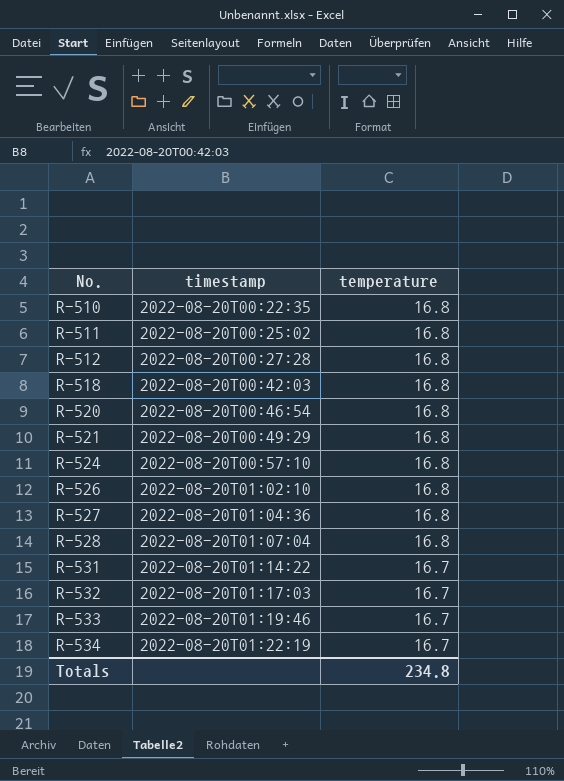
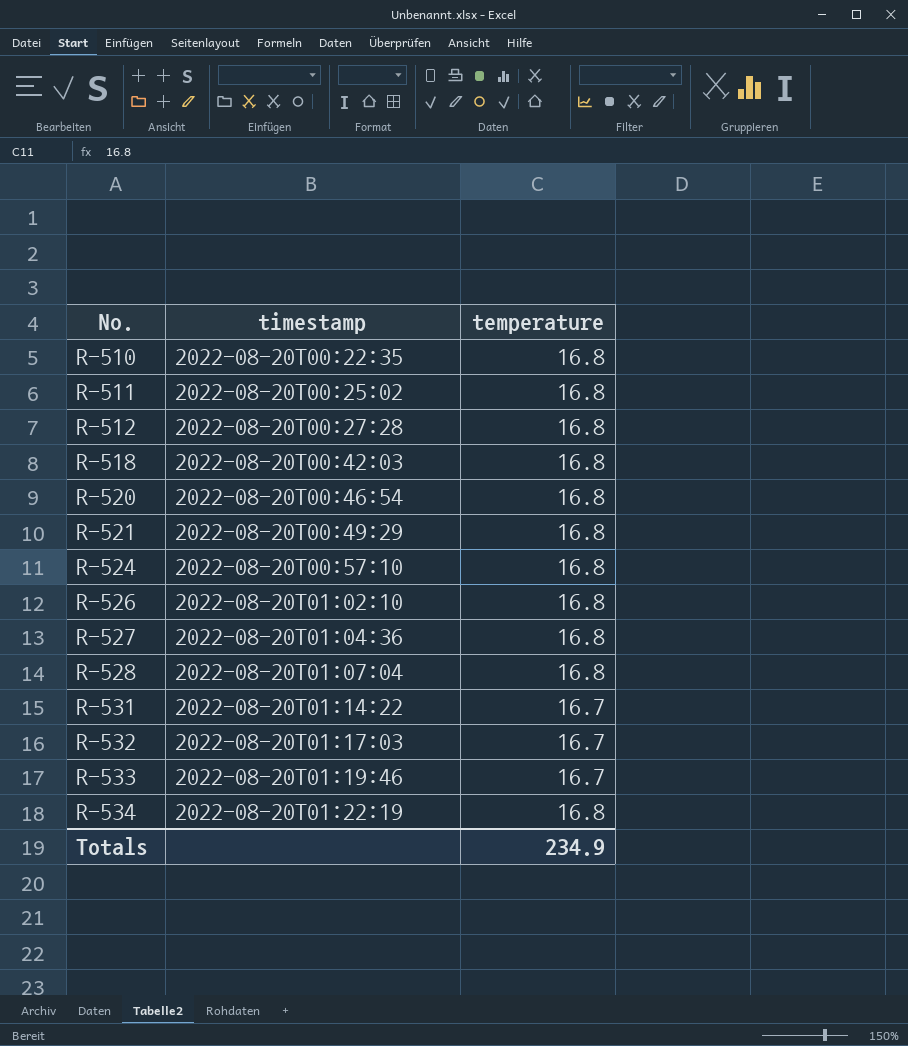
R-534 | temperature: 16.7 -> 16.8
Totals | temperature: 234.8 -> 234.9

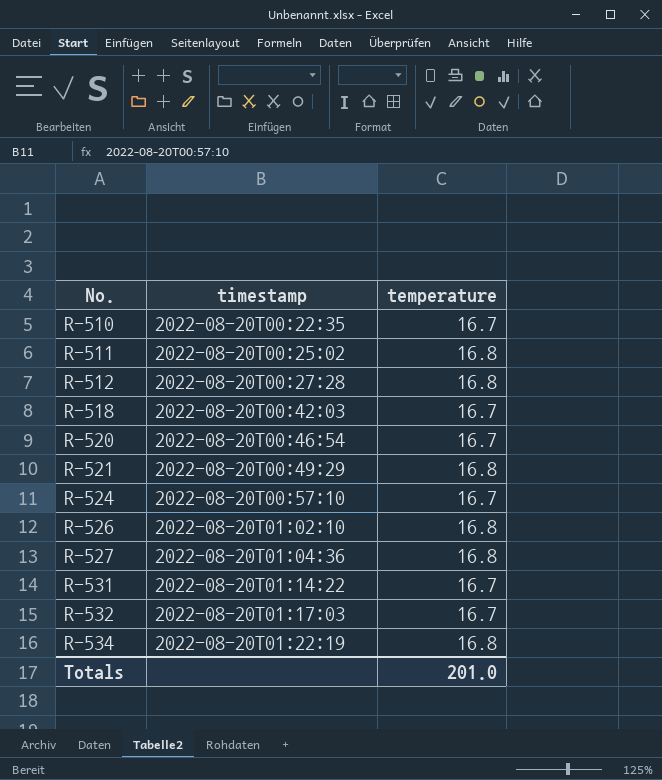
row R-528: 2022-08-20T01:07:04 | 16.8 -> none
row R-533: 2022-08-20T01:19:46 | 16.7 -> none
R-510 | temperature: 16.8 -> 16.7
R-518 | temperature: 16.8 -> 16.7
R-520 | temperature: 16.8 -> 16.7
R-524 | temperature: 16.8 -> 16.7
Totals | temperature: 234.9 -> 201.0

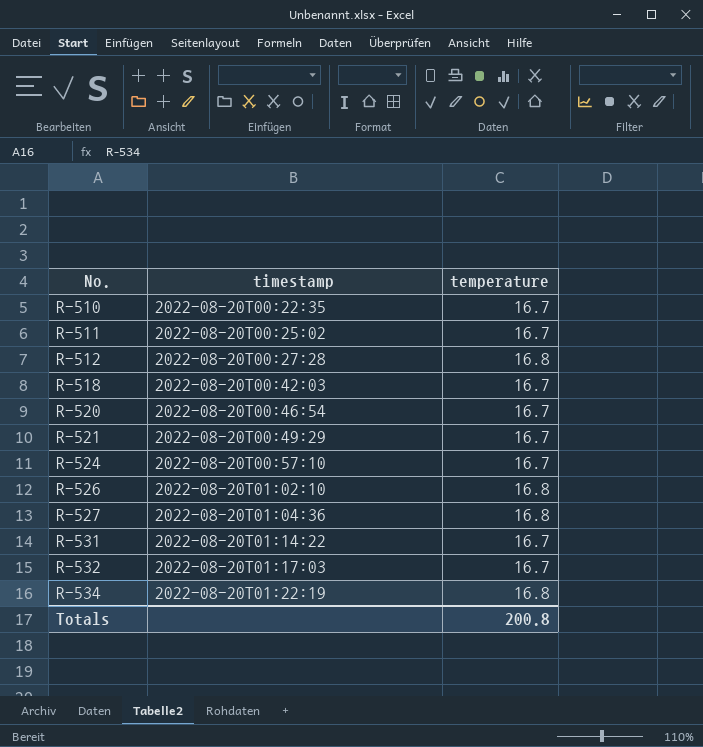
R-511 | temperature: 16.8 -> 16.7
R-521 | temperature: 16.8 -> 16.7
Totals | temperature: 201.0 -> 200.8

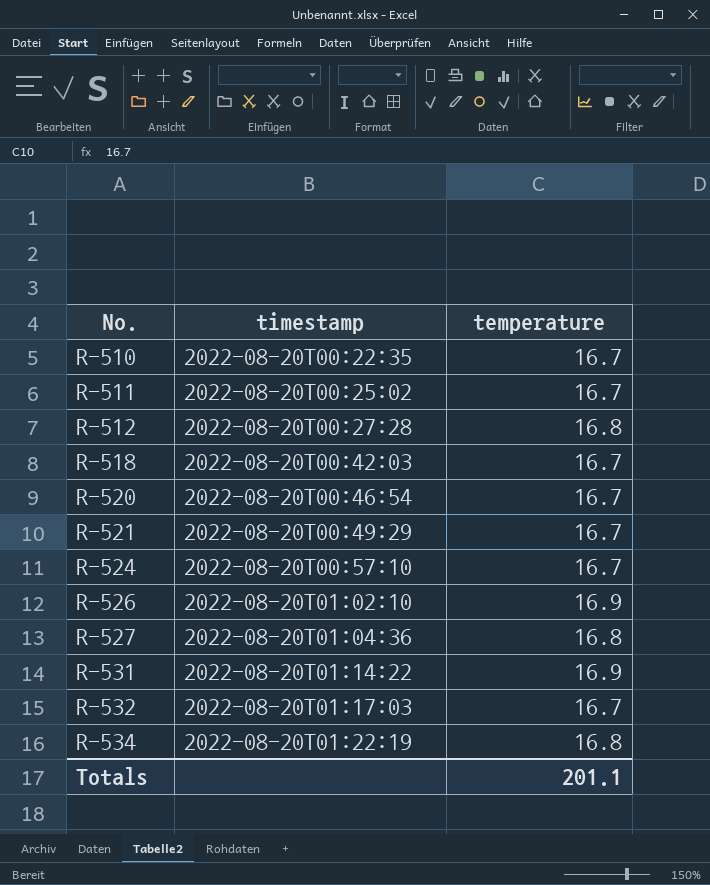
R-526 | temperature: 16.8 -> 16.9
R-531 | temperature: 16.7 -> 16.9
Totals | temperature: 200.8 -> 201.1

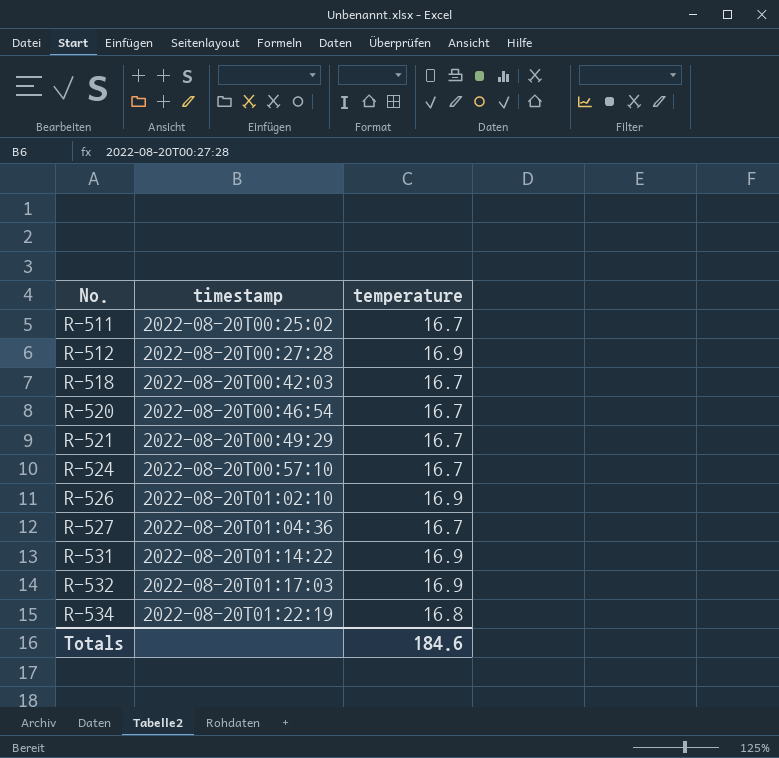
row R-510: 2022-08-20T00:22:35 | 16.7 -> none
R-512 | temperature: 16.8 -> 16.9
R-527 | temperature: 16.8 -> 16.7
R-532 | temperature: 16.7 -> 16.9
Totals | temperature: 201.1 -> 184.6

